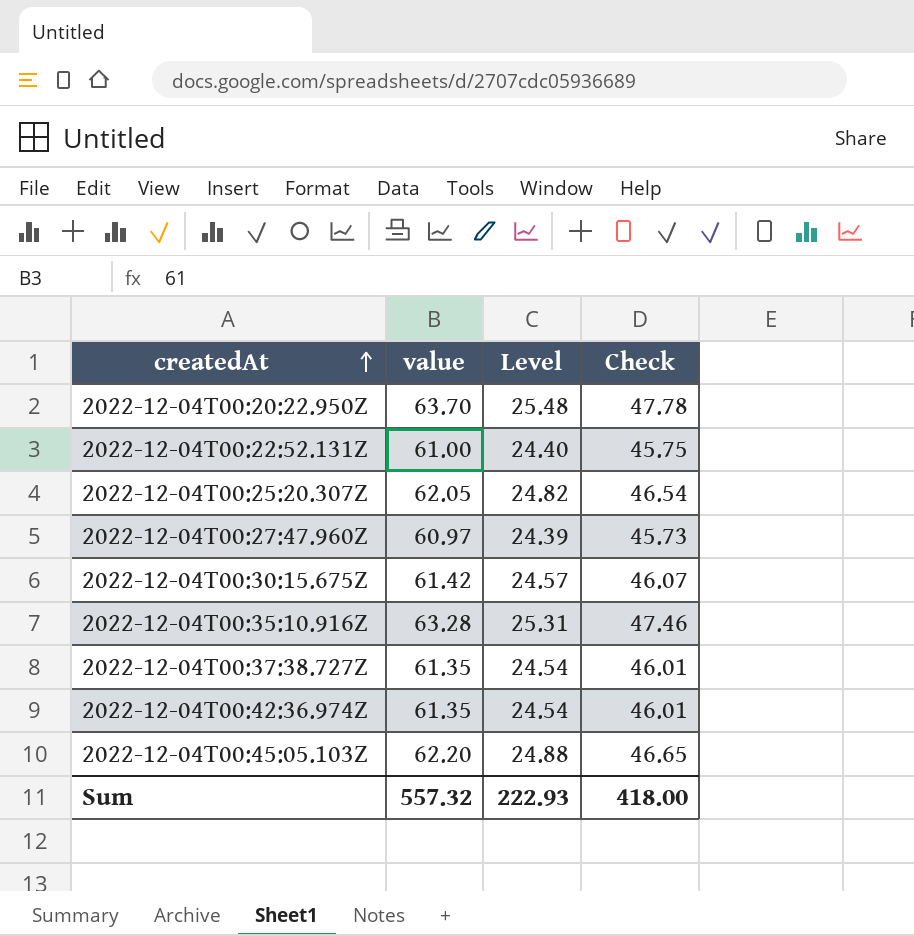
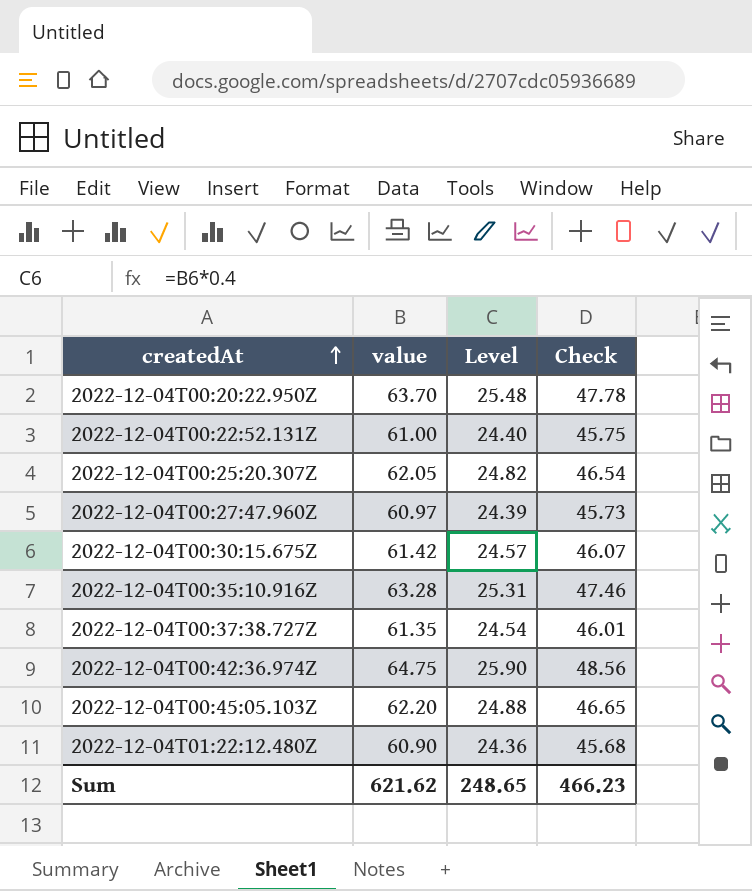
2022-12-04T00:42:36.974Z | value: 61.35 -> 64.75
2022-12-04T00:42:36.974Z | Level: 24.54 -> 25.90
2022-12-04T00:42:36.974Z | Check: 46.01 -> 48.56
row 2022-12-04T01:22:12.480Z: none -> 60.90 | 24.36 | 45.68
Sum | value: 557.32 -> 621.62
Sum | Level: 222.93 -> 248.65
Sum | Check: 418.00 -> 466.23

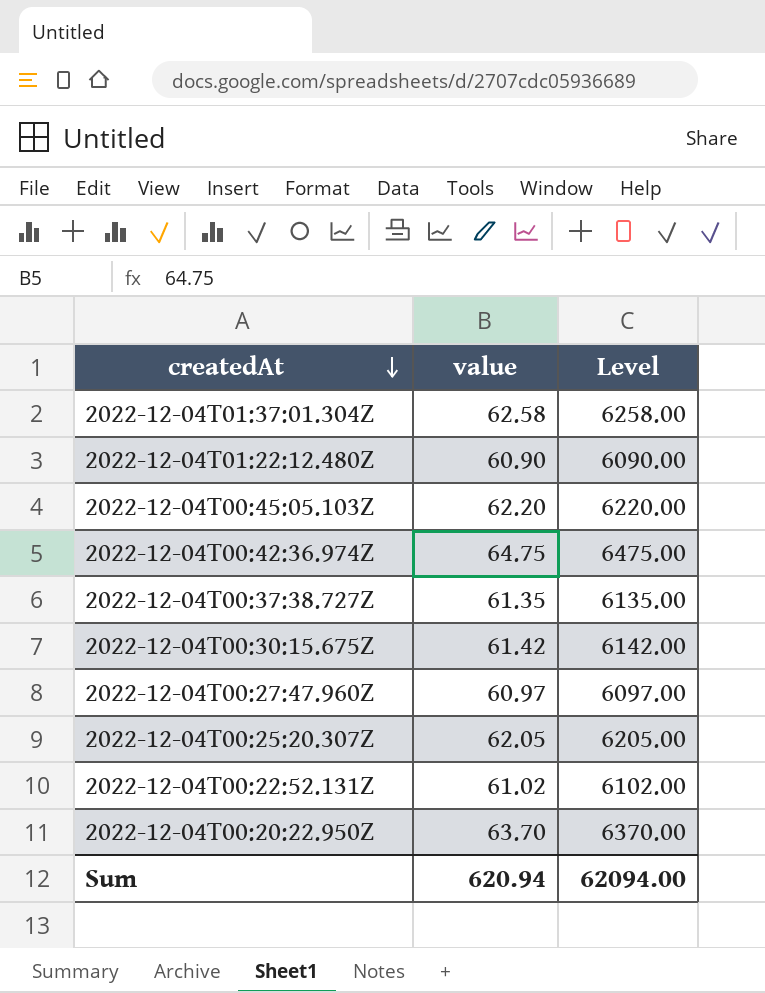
row order: createdAt ascending -> createdAt descending
column Check | formula: [value] * 0.75 -> none
column Level | formula: [value] * 0.4 -> [value] * 100
row 2022-12-04T00:35:10.916Z: 63.28 | 25.31 | 47.46 -> none
row 2022-12-04T01:37:01.304Z: none -> 62.58 | 6258.00
2022-12-04T00:22:52.131Z | value: 61.00 -> 61.02
Sum | value: 621.62 -> 620.94
Sum | Level: 248.65 -> 62094.00

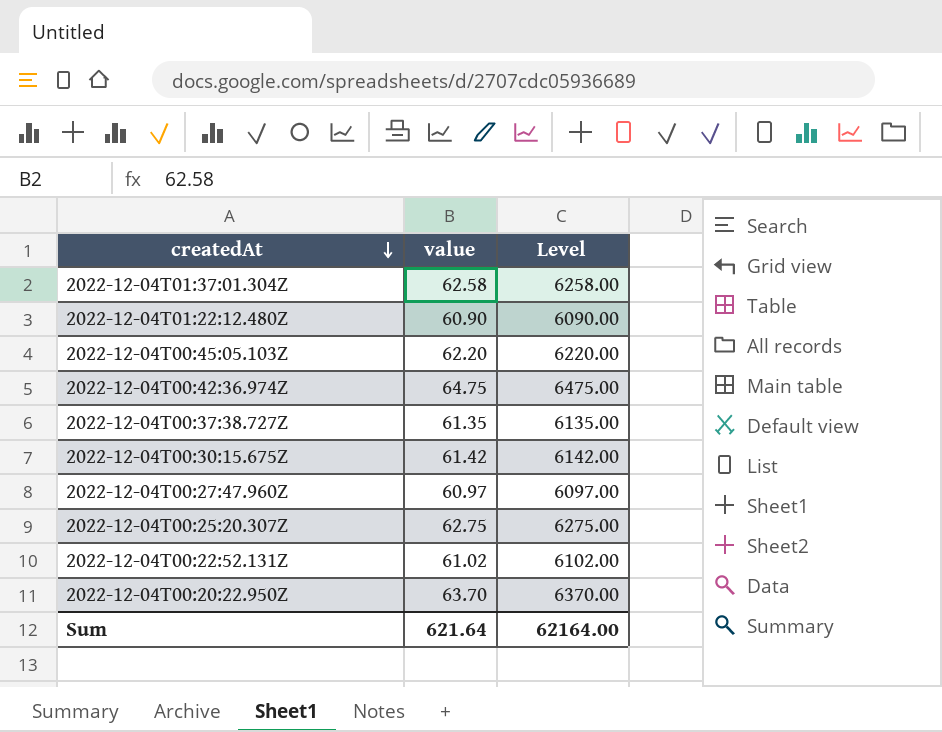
2022-12-04T00:25:20.307Z | value: 62.05 -> 62.75
2022-12-04T00:25:20.307Z | Level: 6205.00 -> 6275.00
Sum | value: 620.94 -> 621.64
Sum | Level: 62094.00 -> 62164.00

